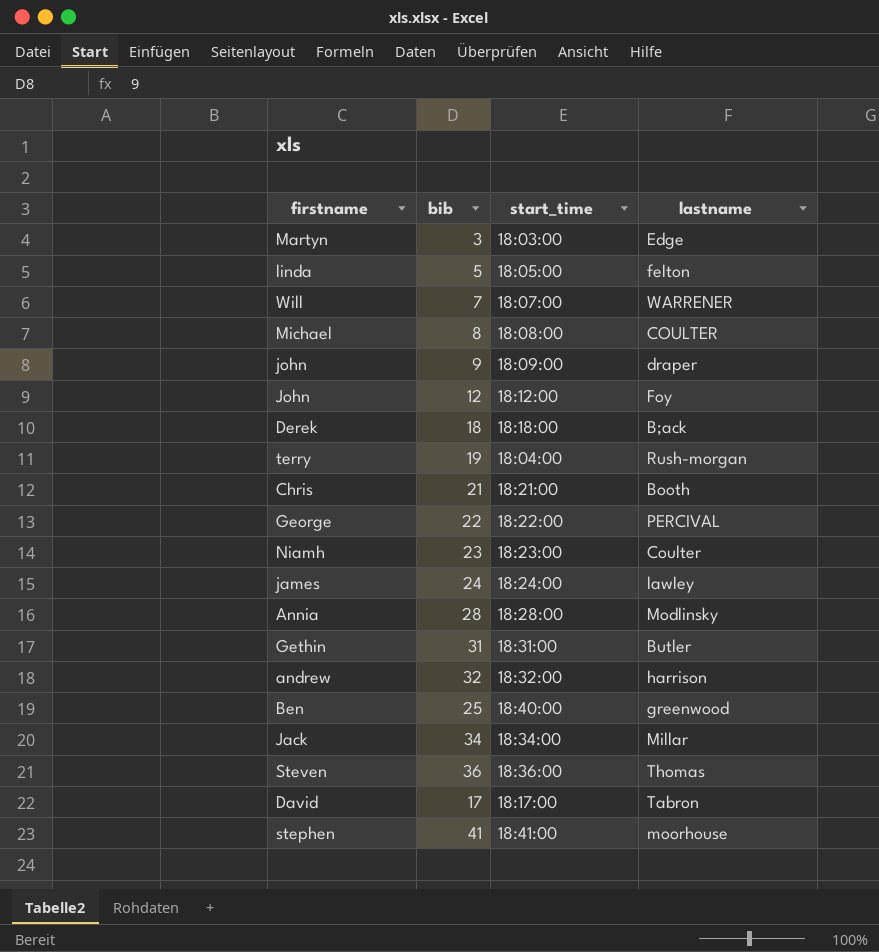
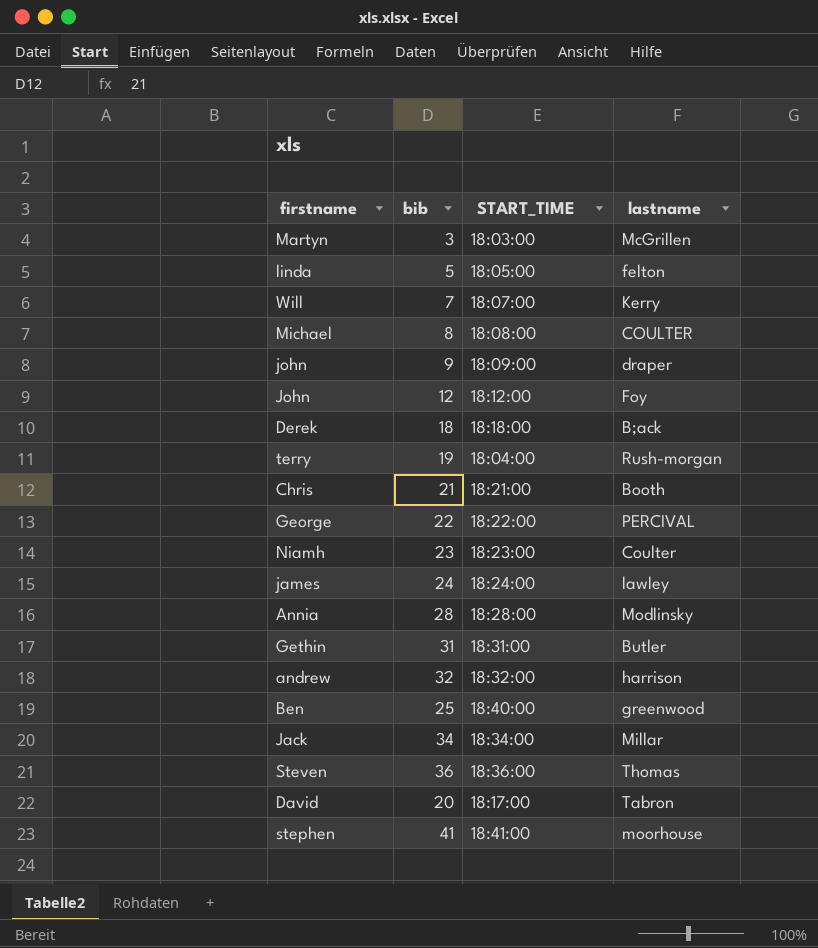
column name: start_time -> START_TIME
Martyn | lastname: Edge -> McGrillen
Will | lastname: WARRENER -> Kerry
David | bib: 17 -> 20

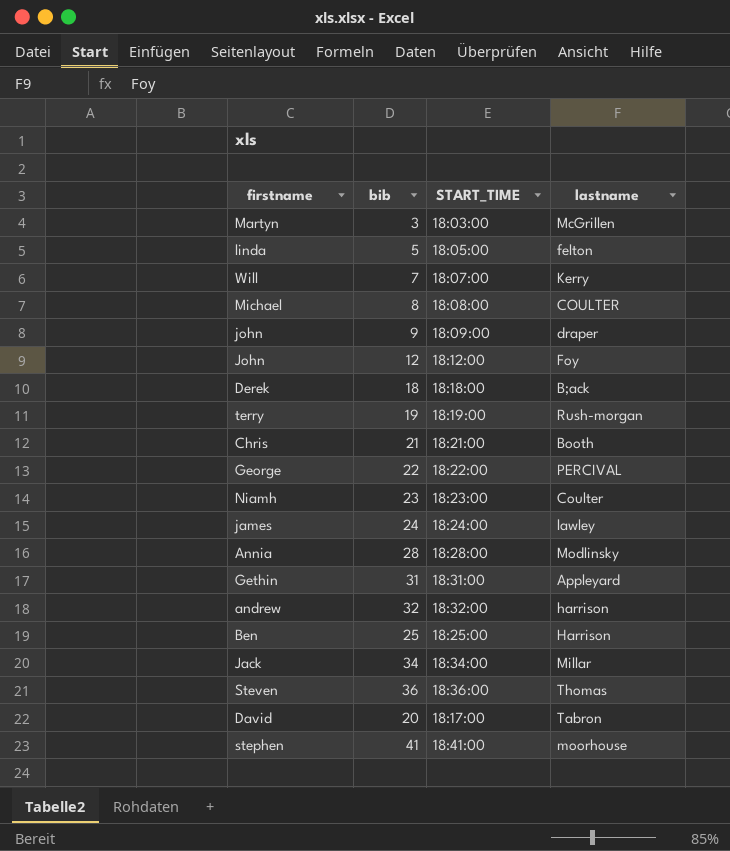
terry | START_TIME: 18:04:00 -> 18:19:00
Gethin | lastname: Butler -> Appleyard
Ben | START_TIME: 18:40:00 -> 18:25:00
Ben | lastname: greenwood -> Harrison

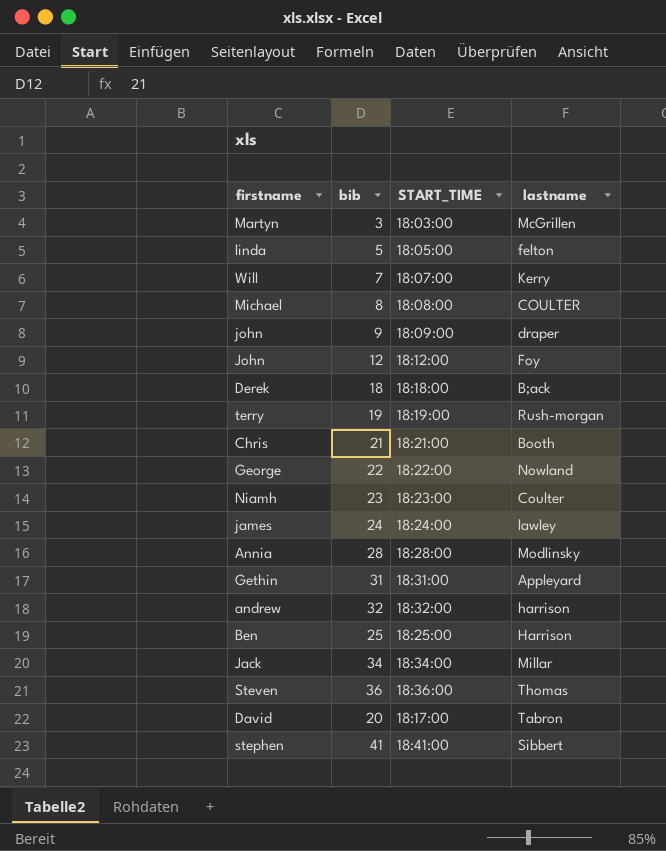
George | lastname: PERCIVAL -> Nowland
stephen | lastname: moorhouse -> Sibbert

